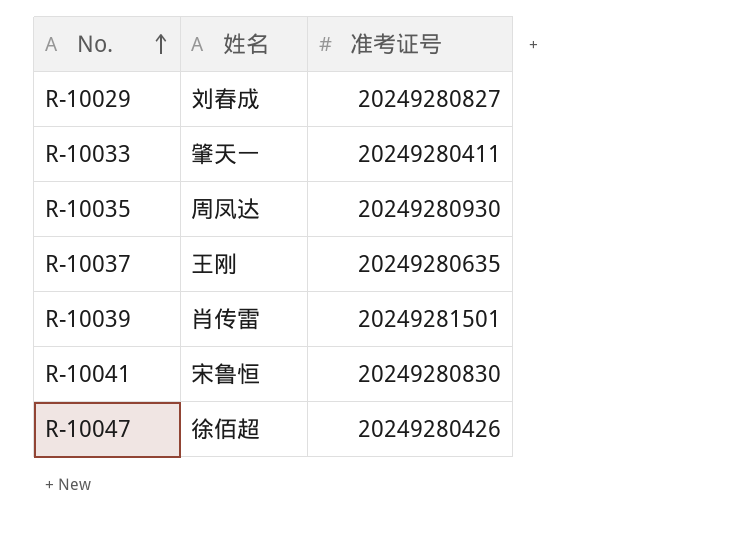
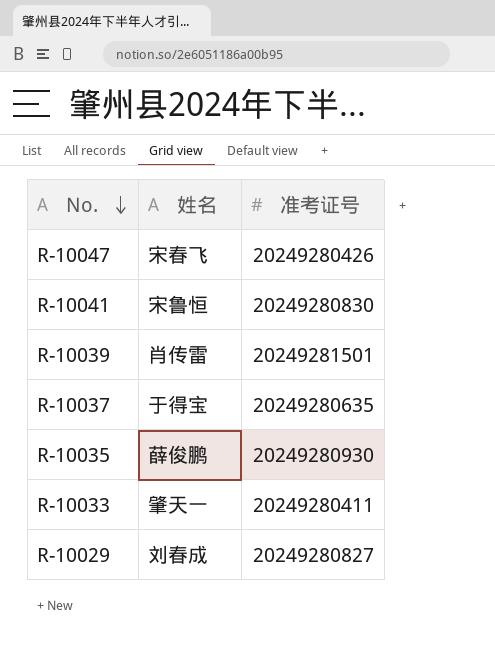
row order: No. ascending -> No. descending
R-10047 | 姓名: 徐佰超 -> 宋春飞
R-10037 | 姓名: 王刚 -> 于得宝
R-10035 | 姓名: 周凤达 -> 薛俊鹏

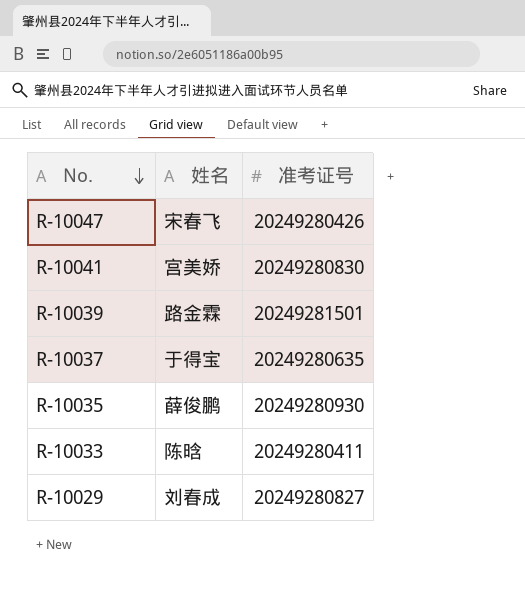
R-10041 | 姓名: 宋鲁恒 -> 宫美娇
R-10039 | 姓名: 肖传雷 -> 路金霖
R-10033 | 姓名: 肇天一 -> 陈晗

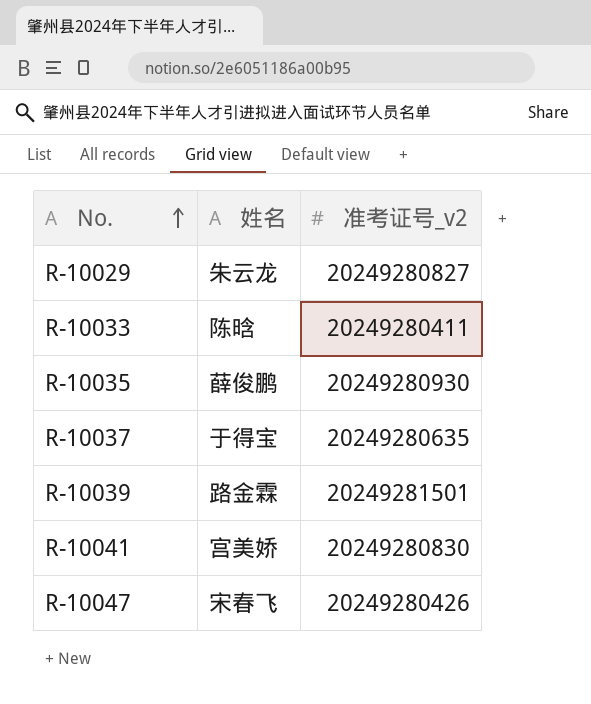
row order: No. descending -> No. ascending
column name: 准考证号 -> 准考证号_v2
R-10029 | 姓名: 刘春成 -> 朱云龙

